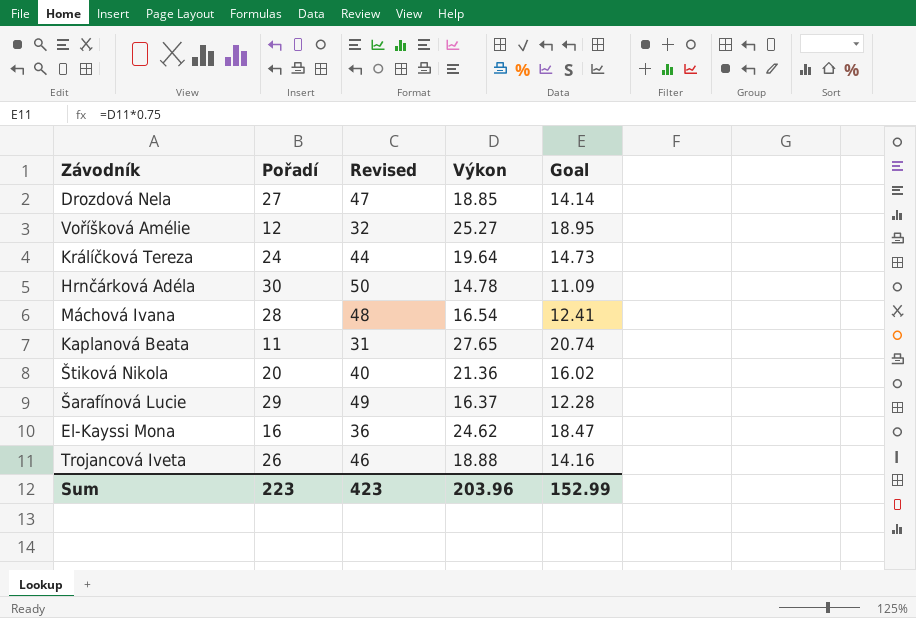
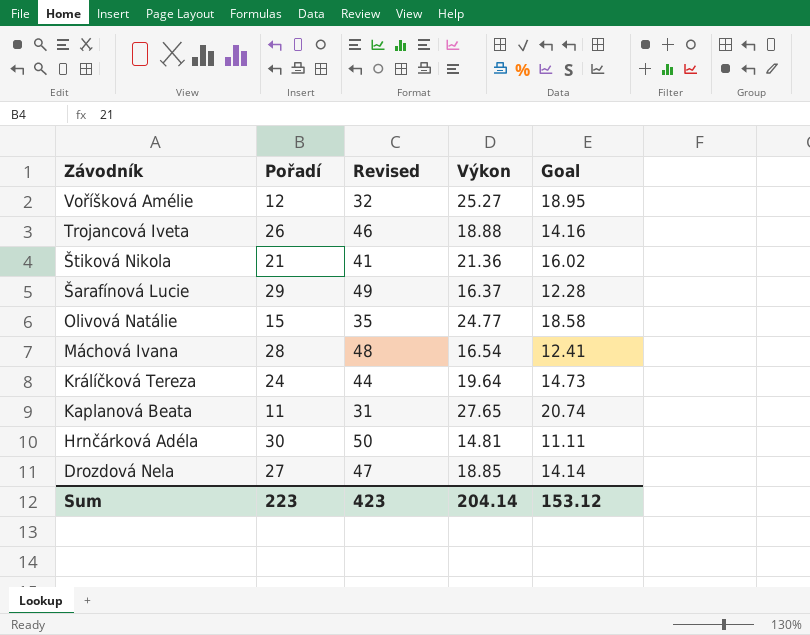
row order: none -> Závodník descending
row El-Kayssi Mona: 16 | 36 | 24.62 | 18.47 -> none
Štiková Nikola | Pořadí: 20 -> 21
Štiková Nikola | Revised: 40 -> 41
row Olivová Natálie: none -> 15 | 35 | 24.77 | 18.58
Hrnčárková Adéla | Výkon: 14.78 -> 14.81
Hrnčárková Adéla | Goal: 11.09 -> 11.11
Sum | Výkon: 203.96 -> 204.14
Sum | Goal: 152.99 -> 153.12

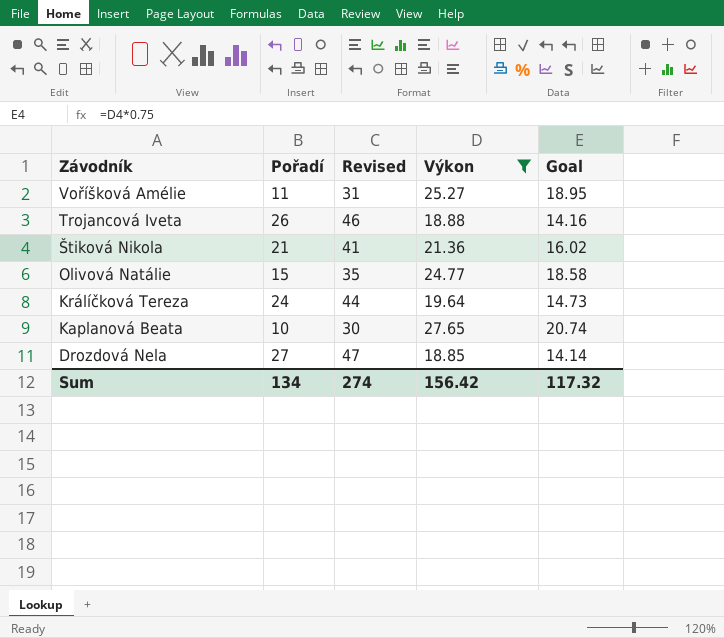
filter: none -> Výkon >= 18.85
Voříšková Amélie | Pořadí: 12 -> 11
Voříšková Amélie | Revised: 32 -> 31
Kaplanová Beata | Pořadí: 11 -> 10
Kaplanová Beata | Revised: 31 -> 30
Sum | Pořadí: 223 -> 134
Sum | Revised: 423 -> 274
Sum | Výkon: 204.14 -> 156.42
Sum | Goal: 153.12 -> 117.32

